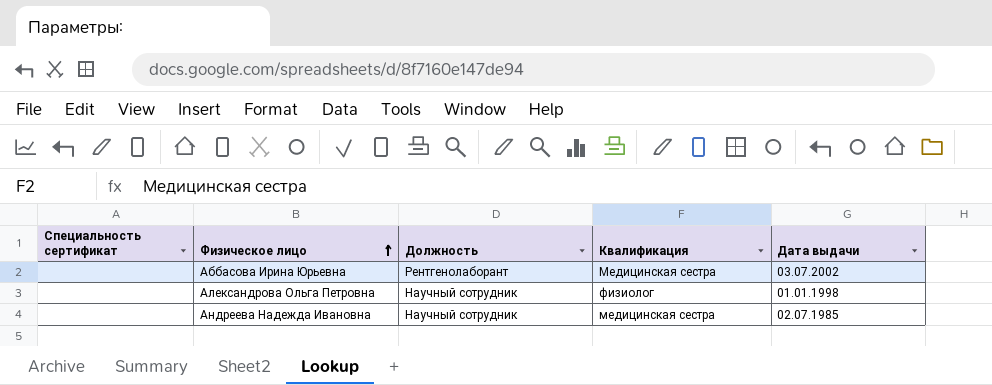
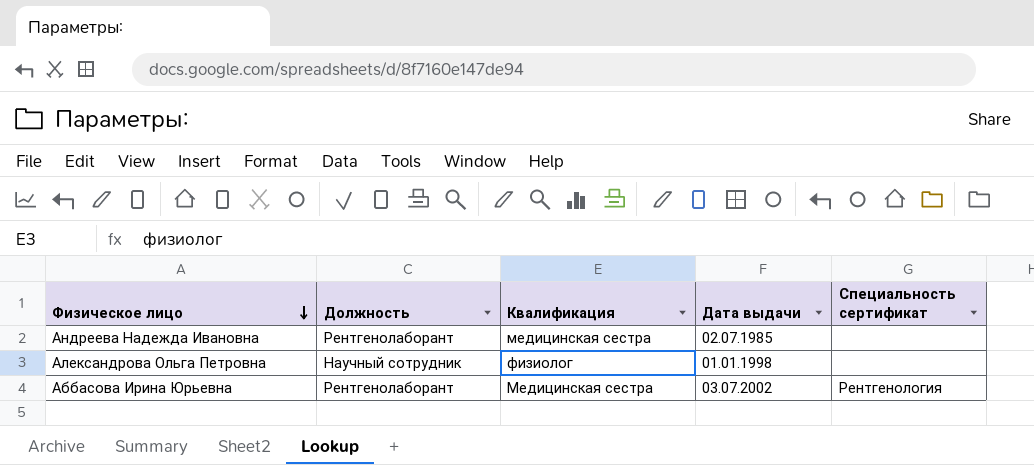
row order: Физическое лицо ascending -> Физическое лицо descending
column Специальность сертификат | position: 1 -> 5
Андреева Надежда Ивановна | Должность: Научный сотрудник -> Рентгенолаборант
Аббасова Ирина Юрьевна | Специальность сертификат: none -> Рентгенология

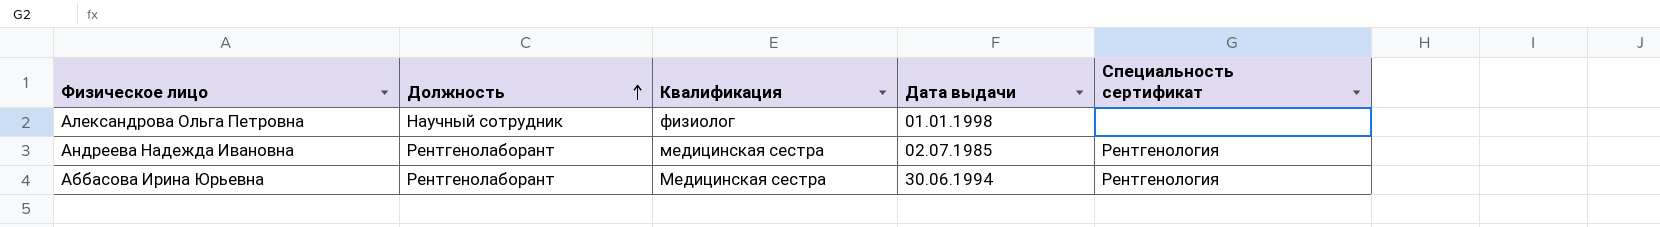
row order: Физическое лицо descending -> Должность ascending
Андреева Надежда Ивановна | Специальность сертификат: none -> Рентгенология
Аббасова Ирина Юрьевна | Дата выдачи: 03.07.2002 -> 30.06.1994

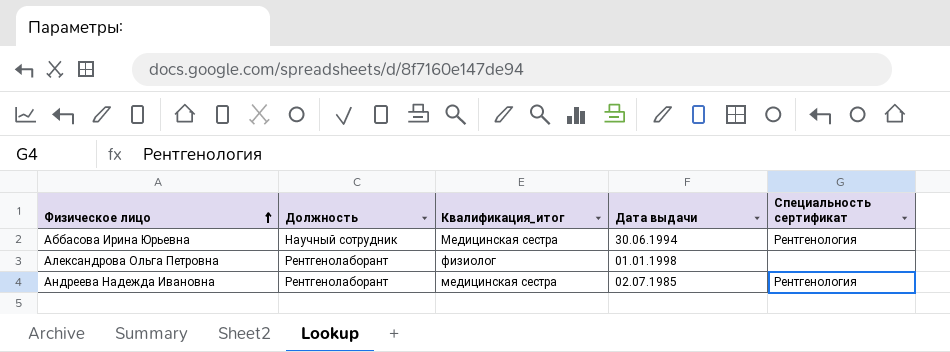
row order: Должность ascending -> Физическое лицо ascending
column name: Квалификация -> Квалификация_итог
Аббасова Ирина Юрьевна | Должность: Рентгенолаборант -> Научный сотрудник
Александрова Ольга Петровна | Должность: Научный сотрудник -> Рентгенолаборант

